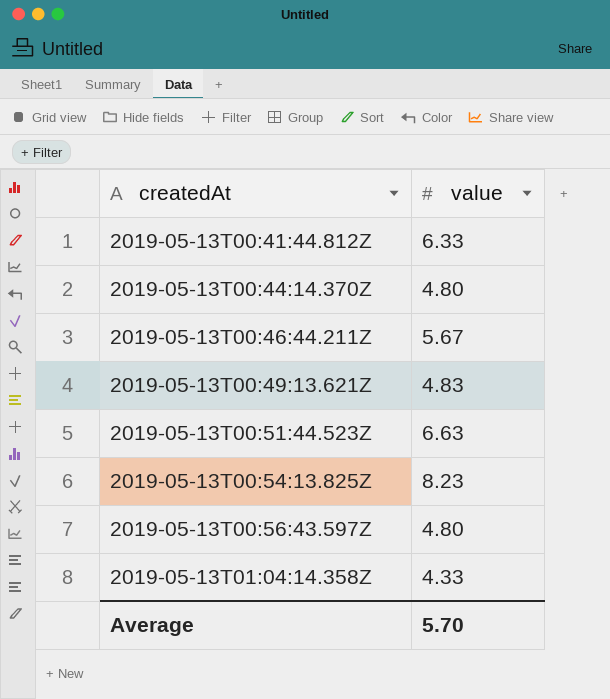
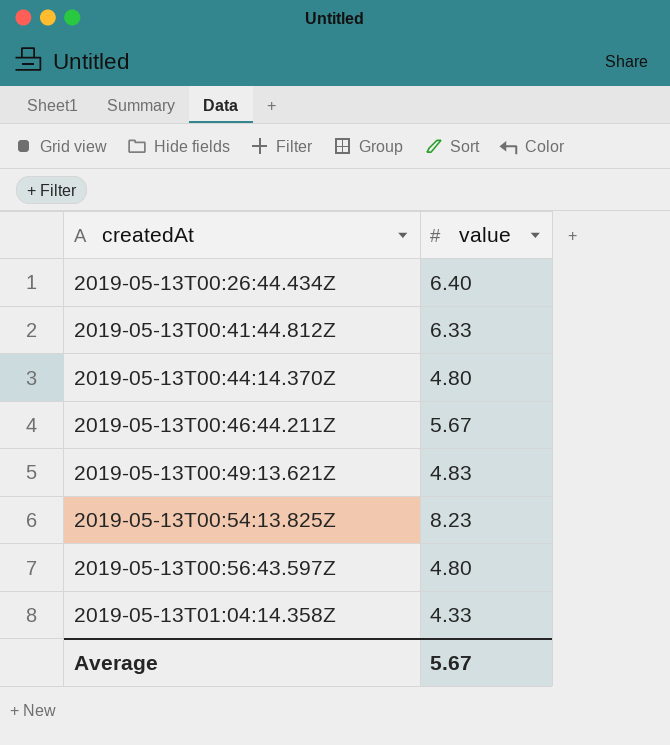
row 2019-05-13T00:51:44.523Z: 6.63 -> none
row 2019-05-13T00:26:44.434Z: none -> 6.40
Average | value: 5.70 -> 5.67

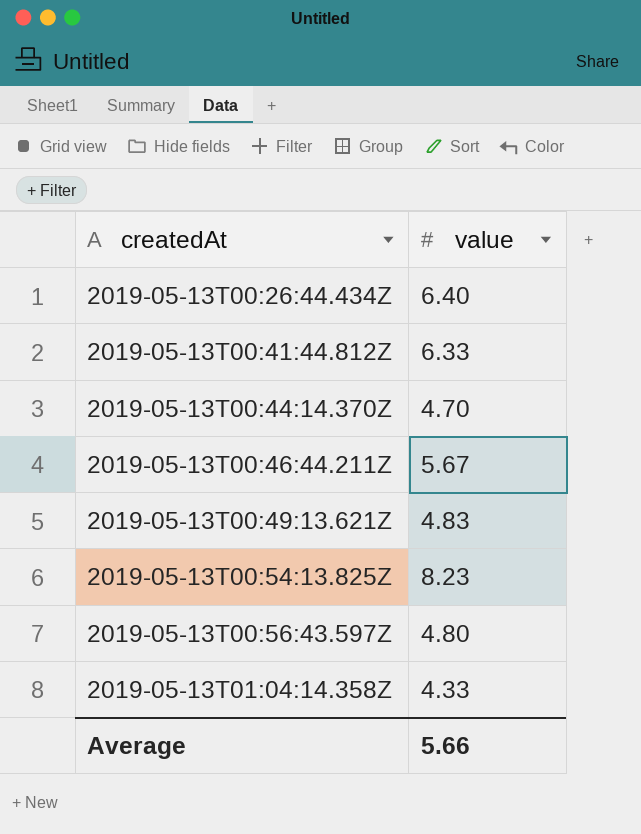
2019-05-13T00:44:14.370Z | value: 4.80 -> 4.70
Average | value: 5.67 -> 5.66

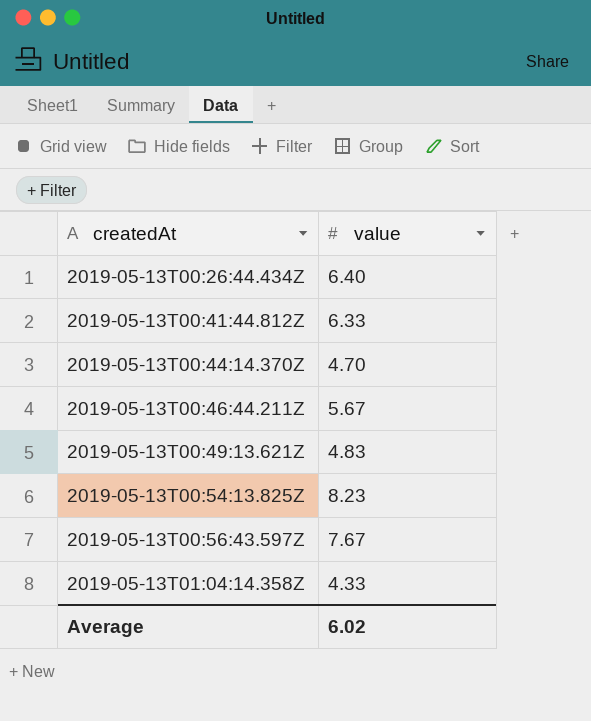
2019-05-13T00:56:43.597Z | value: 4.80 -> 7.67
Average | value: 5.66 -> 6.02

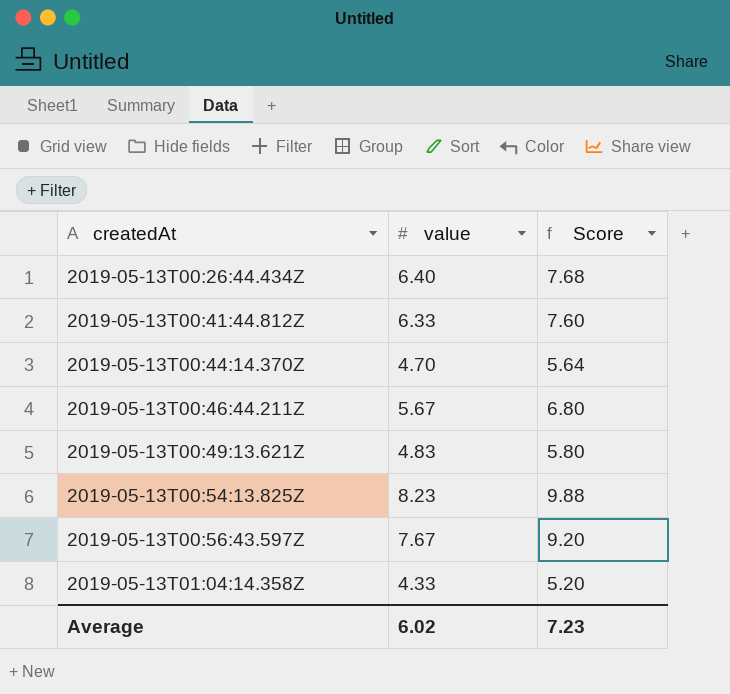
column Score | formula: none -> [value] * 1.2

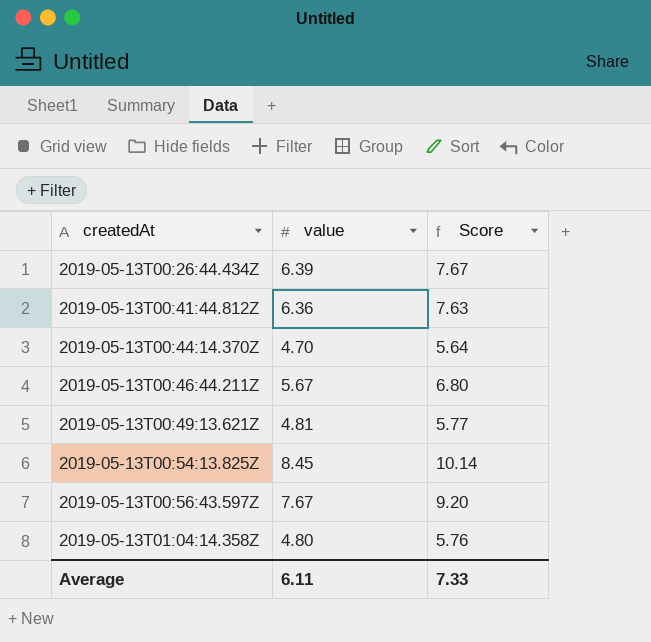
2019-05-13T00:26:44.434Z | value: 6.40 -> 6.39
2019-05-13T00:26:44.434Z | Score: 7.68 -> 7.67
2019-05-13T00:41:44.812Z | value: 6.33 -> 6.36
2019-05-13T00:41:44.812Z | Score: 7.60 -> 7.63
2019-05-13T00:49:13.621Z | value: 4.83 -> 4.81
2019-05-13T00:49:13.621Z | Score: 5.80 -> 5.77
2019-05-13T00:54:13.825Z | value: 8.23 -> 8.45
2019-05-13T00:54:13.825Z | Score: 9.88 -> 10.14
2019-05-13T01:04:14.358Z | value: 4.33 -> 4.80
2019-05-13T01:04:14.358Z | Score: 5.20 -> 5.76
Average | value: 6.02 -> 6.11
Average | Score: 7.23 -> 7.33

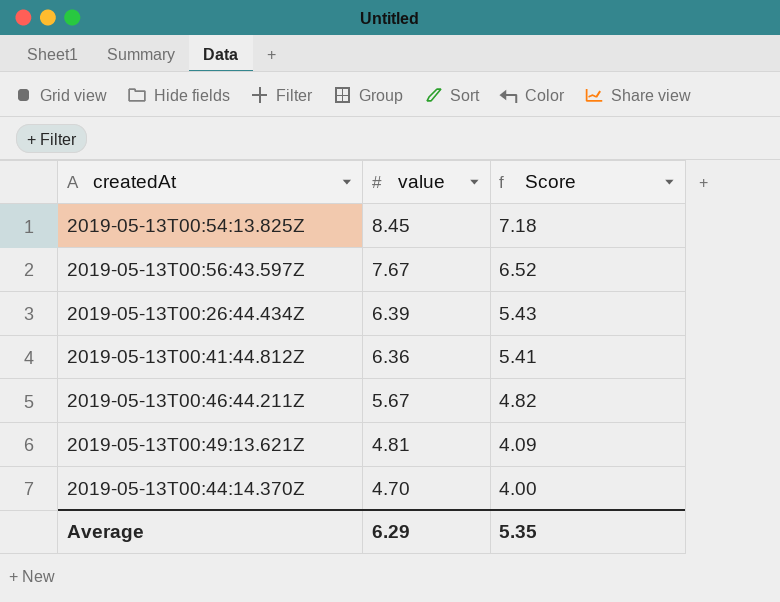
row order: createdAt ascending -> value descending
column Score | formula: [value] * 1.2 -> [value] * 0.85
row 2019-05-13T01:04:14.358Z: 4.80 | 5.76 -> none
Average | value: 6.11 -> 6.29
Average | Score: 7.33 -> 5.35

